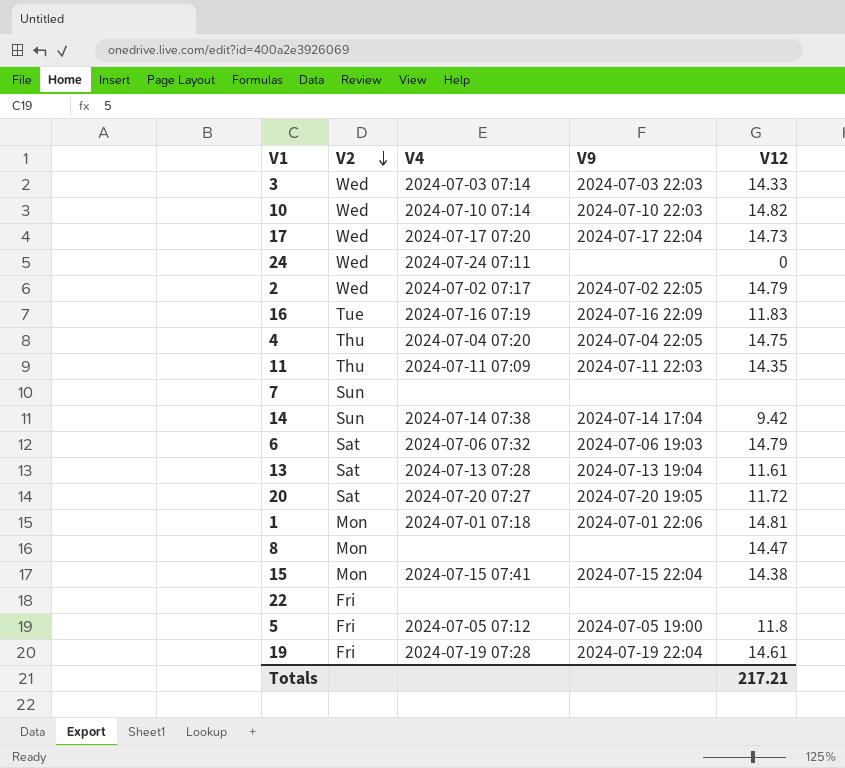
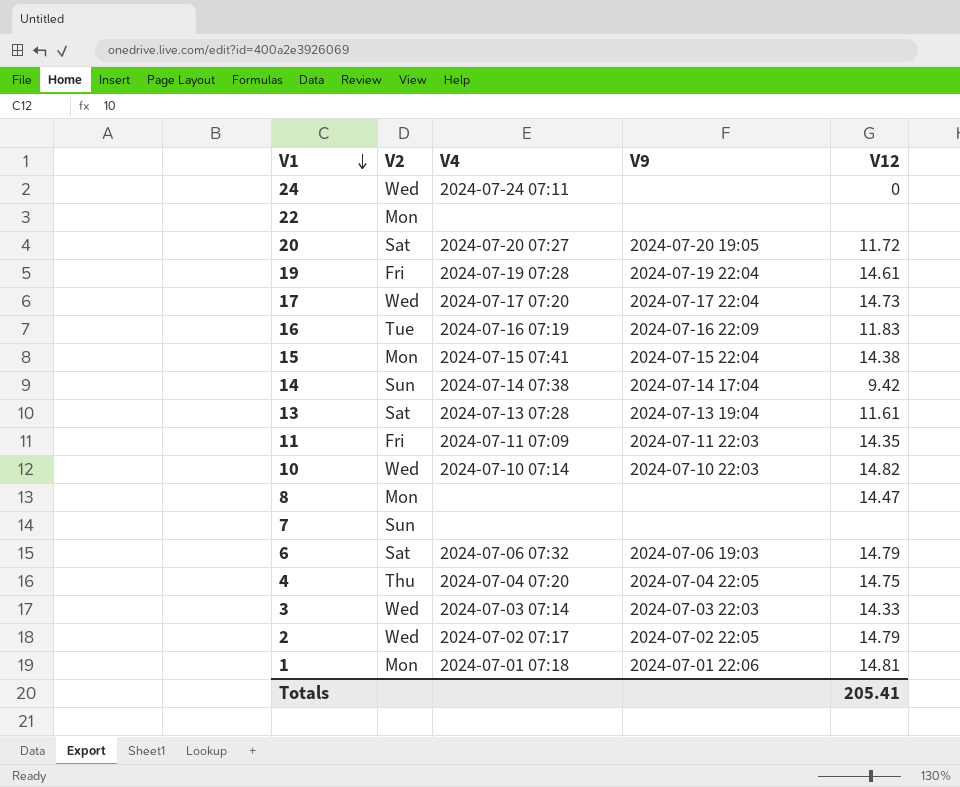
row order: V2 descending -> V1 descending
row 5: Fri | 2024-07-05 07:12 | 2024-07-05 19:00 | 11.8 -> none
22 | V2: Fri -> Mon
11 | V2: Thu -> Fri
Totals | V12: 217.21 -> 205.41

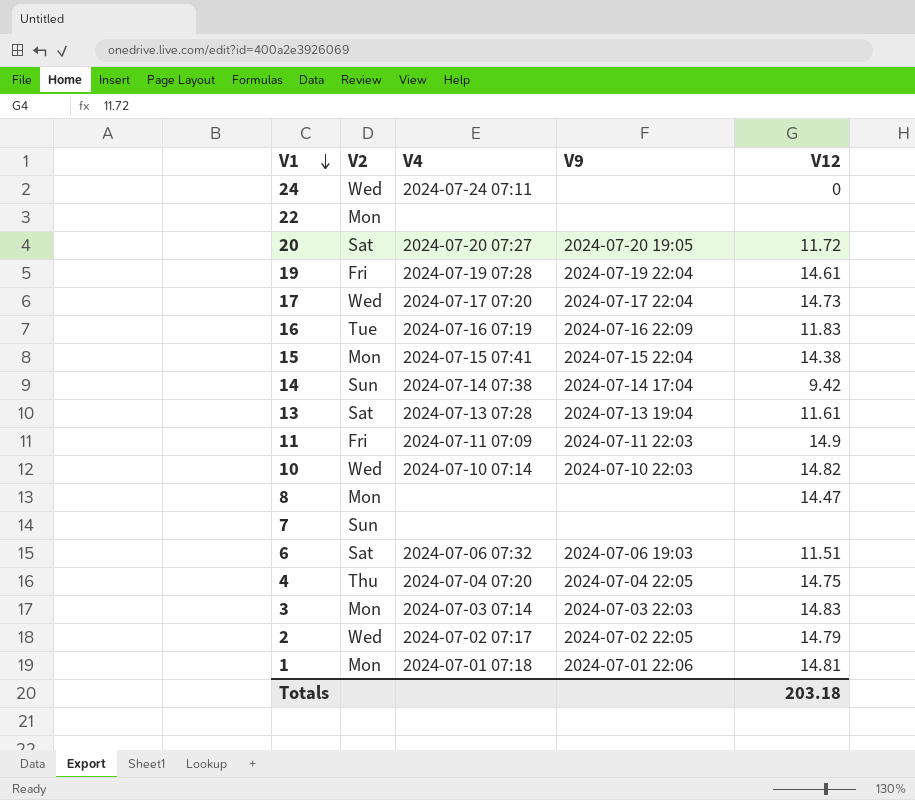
11 | V12: 14.35 -> 14.9
6 | V12: 14.79 -> 11.51
3 | V2: Wed -> Mon
3 | V12: 14.33 -> 14.83
Totals | V12: 205.41 -> 203.18

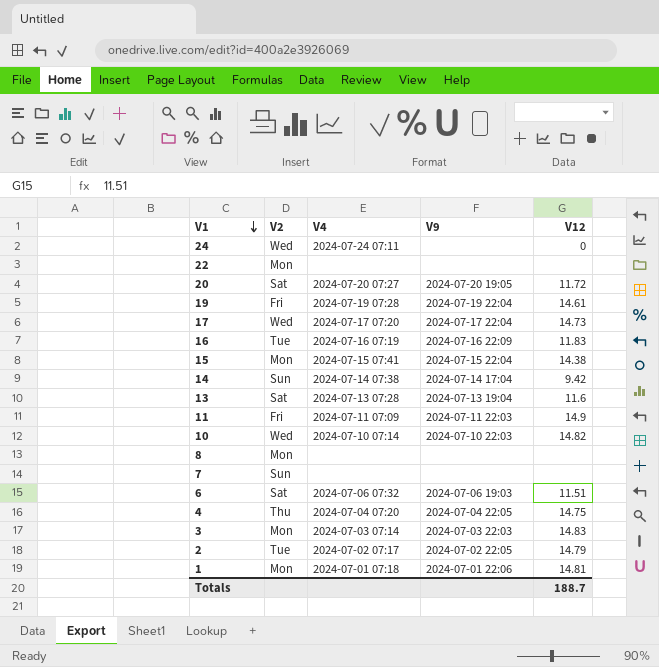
13 | V12: 11.61 -> 11.6
8 | V12: 14.47 -> none
2 | V2: Wed -> Tue
Totals | V12: 203.18 -> 188.7

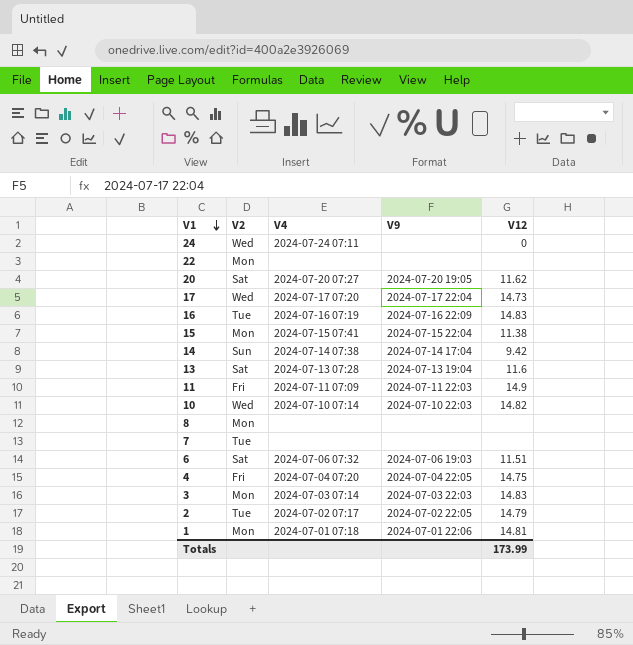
row 19: Fri | 2024-07-19 07:28 | 2024-07-19 22:04 | 14.61 -> none
20 | V12: 11.72 -> 11.62
16 | V12: 11.83 -> 14.83
15 | V12: 14.38 -> 11.38
7 | V2: Sun -> Tue
4 | V2: Thu -> Fri
Totals | V12: 188.7 -> 173.99

